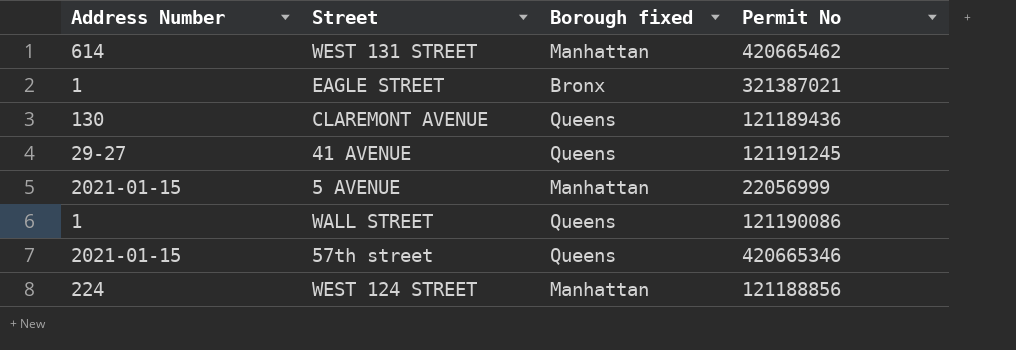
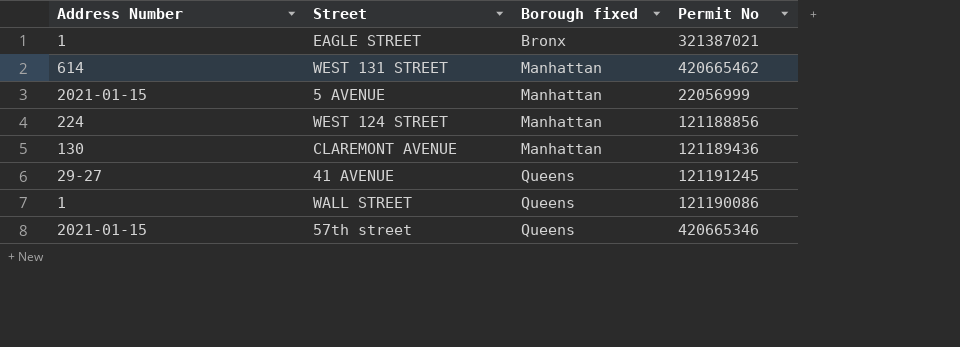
row order: none -> Borough fixed ascending
CLAREMONT AVENUE | Borough fixed: Queens -> Manhattan

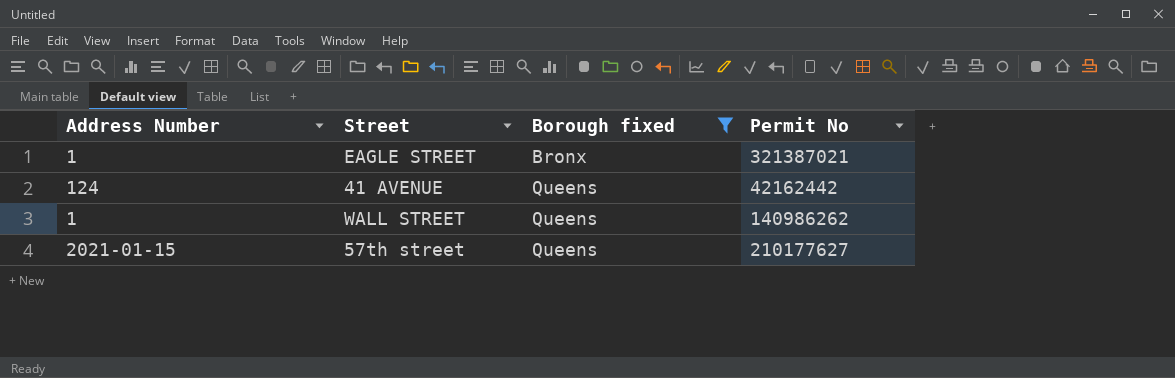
filter: none -> Borough fixed != Manhattan
41 AVENUE | Address Number: 29-27 -> 124
41 AVENUE | Permit No: 121191245 -> 42162442
WALL STREET | Permit No: 121190086 -> 140986262
57th street | Permit No: 420665346 -> 210177627

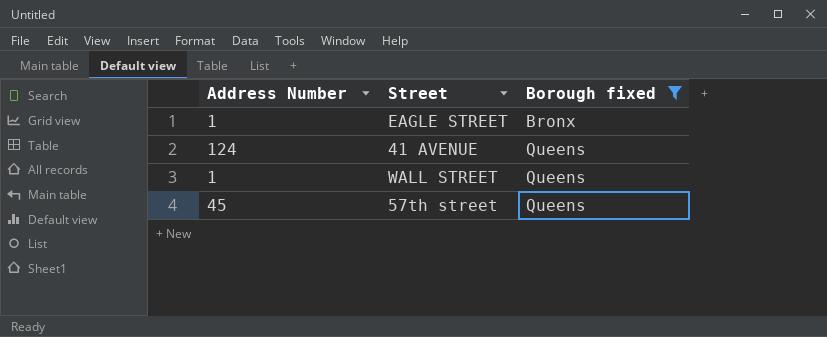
column Permit No | position: 4 -> none
57th street | Address Number: 2021-01-15 -> 45

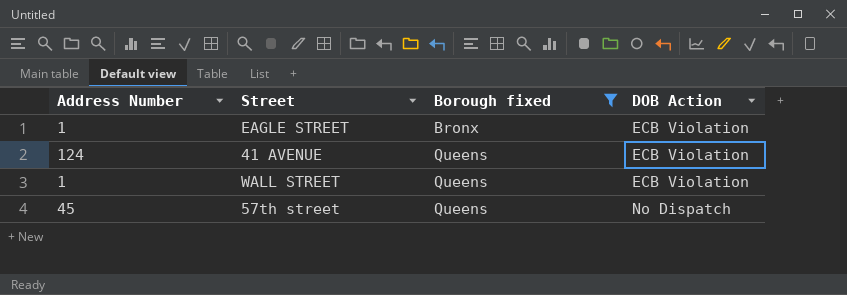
column DOB Action | position: none -> 4

